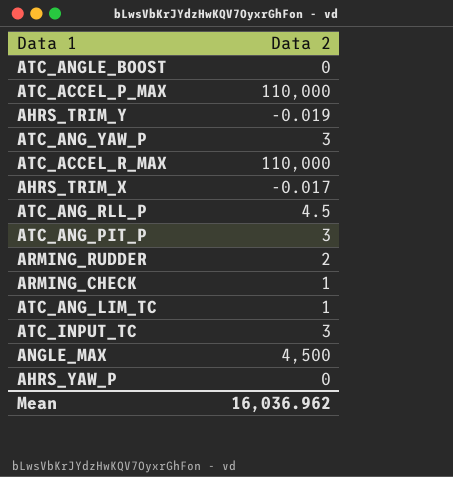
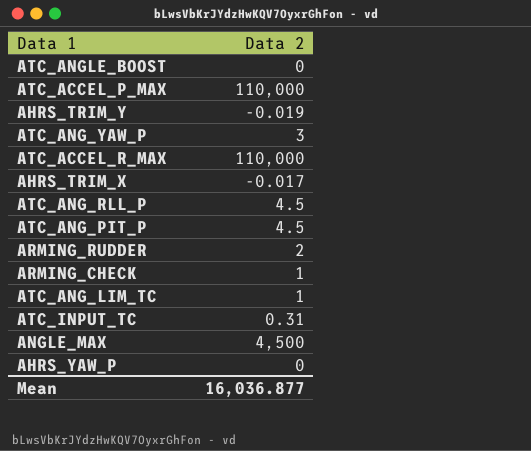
ATC_ANG_PIT_P | Data 2: 3 -> 4.5
ATC_INPUT_TC | Data 2: 3 -> 0.31
Mean | Data 2: 16,036.962 -> 16,036.877

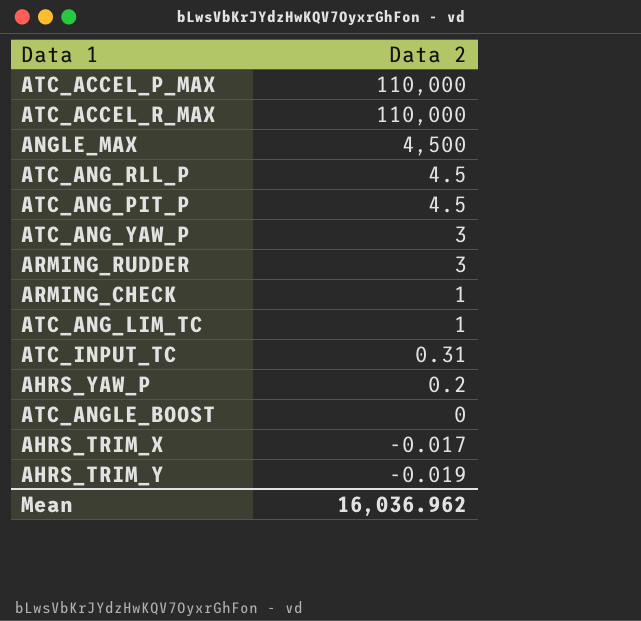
row order: none -> Data 2 descending
ARMING_RUDDER | Data 2: 2 -> 3
AHRS_YAW_P | Data 2: 0 -> 0.2
Mean | Data 2: 16,036.877 -> 16,036.962

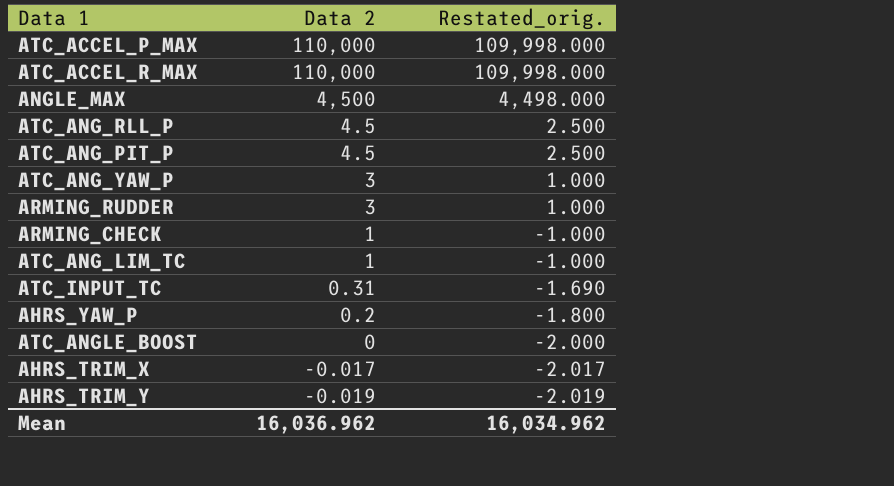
column Restated_orig. | formula: none -> [Data 2] - 2

